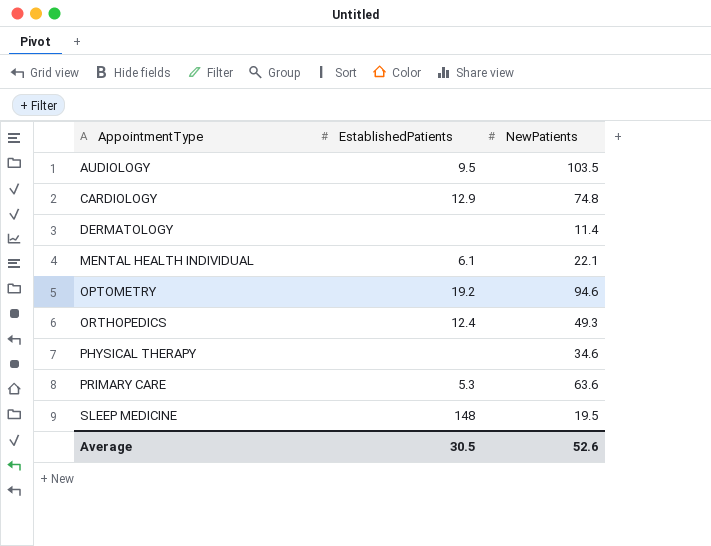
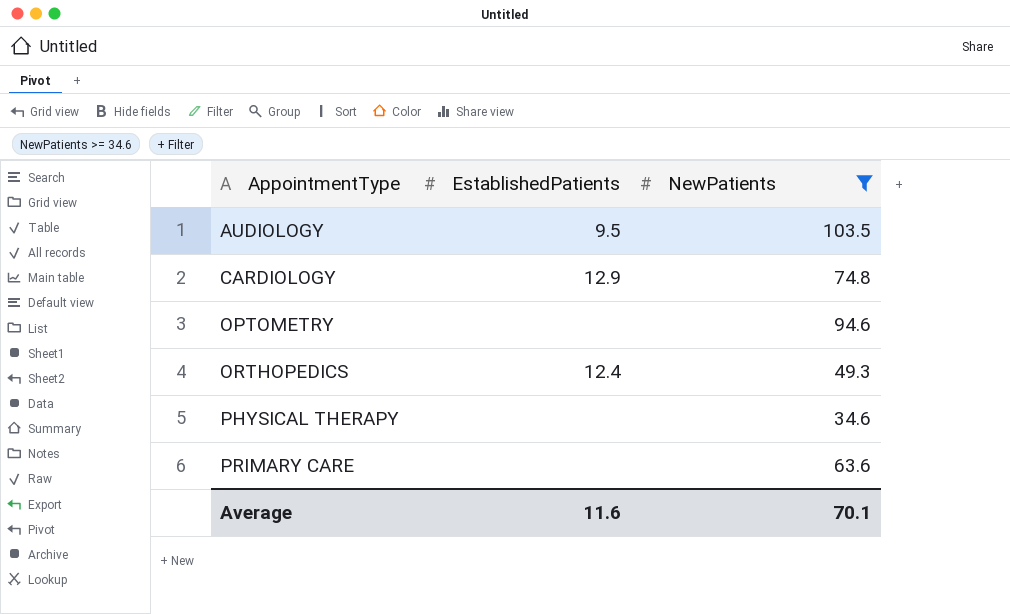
filter: none -> NewPatients >= 34.6
OPTOMETRY | EstablishedPatients: 19.2 -> none
PRIMARY CARE | EstablishedPatients: 5.3 -> none
Average | EstablishedPatients: 30.5 -> 11.6
Average | NewPatients: 52.6 -> 70.1

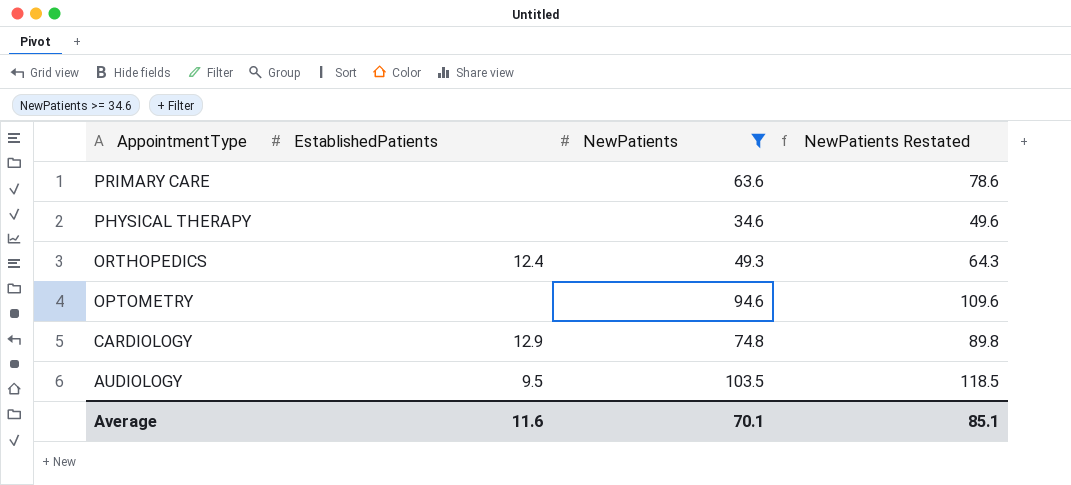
row order: AppointmentType ascending -> AppointmentType descending
column NewPatients Restated | formula: none -> [NewPatients] + 15

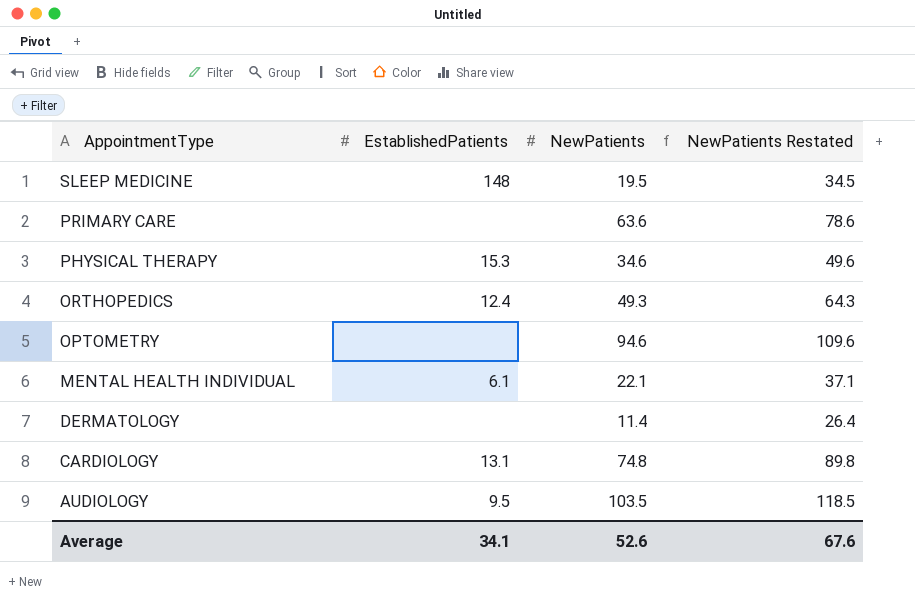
filter: NewPatients >= 34.6 -> none
PHYSICAL THERAPY | EstablishedPatients: none -> 15.3
CARDIOLOGY | EstablishedPatients: 12.9 -> 13.1
Average | EstablishedPatients: 11.6 -> 34.1
Average | NewPatients: 70.1 -> 52.6
Average | NewPatients Restated: 85.1 -> 67.6

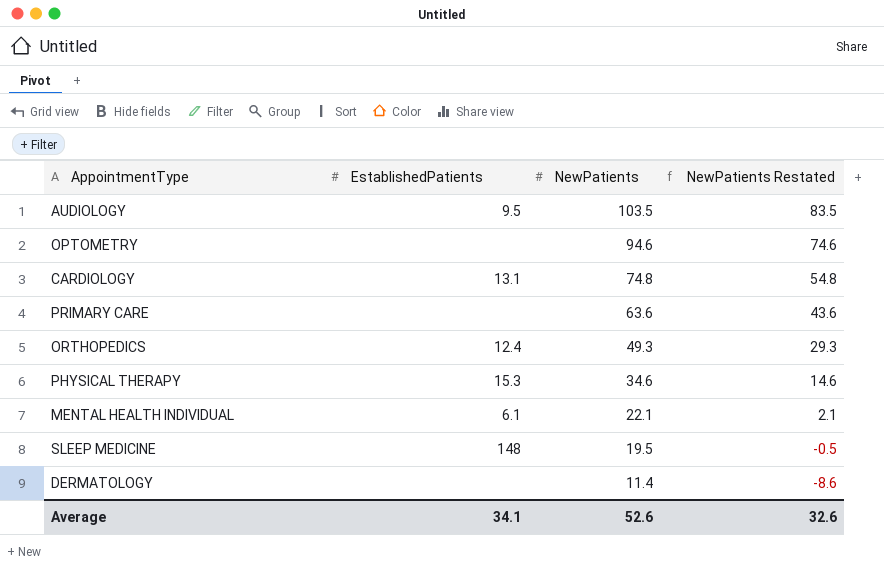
row order: AppointmentType descending -> NewPatients descending
column NewPatients Restated | formula: [NewPatients] + 15 -> [NewPatients] - 20
Average | NewPatients Restated: 67.6 -> 32.6

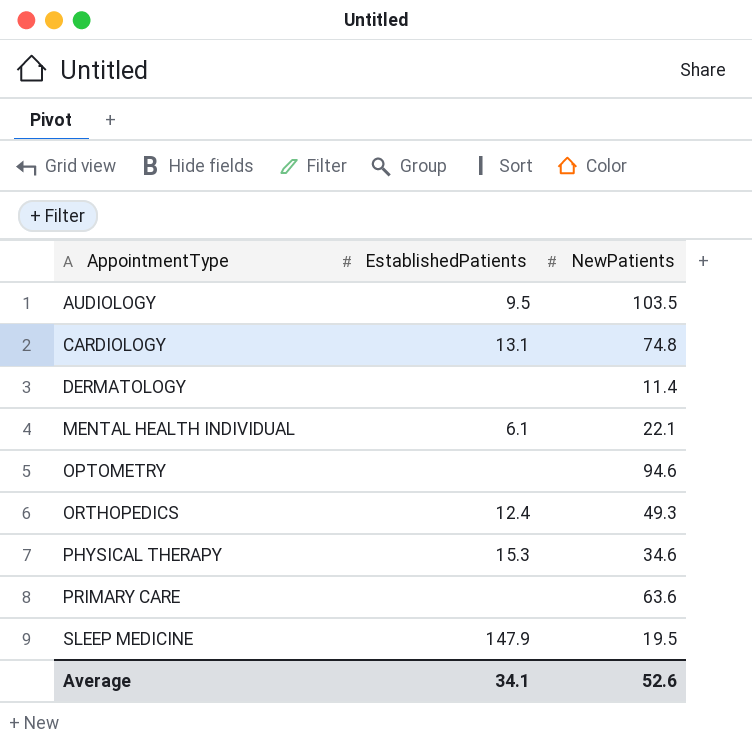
row order: NewPatients descending -> AppointmentType ascending
column NewPatients Restated | formula: [NewPatients] - 20 -> none
SLEEP MEDICINE | EstablishedPatients: 148 -> 147.9

